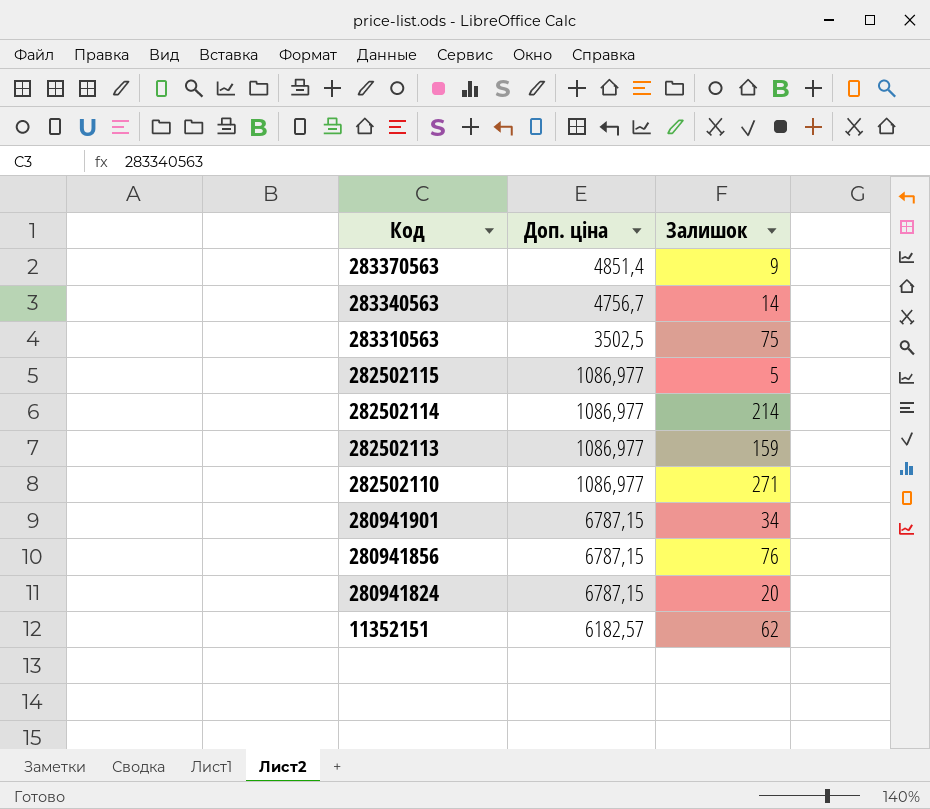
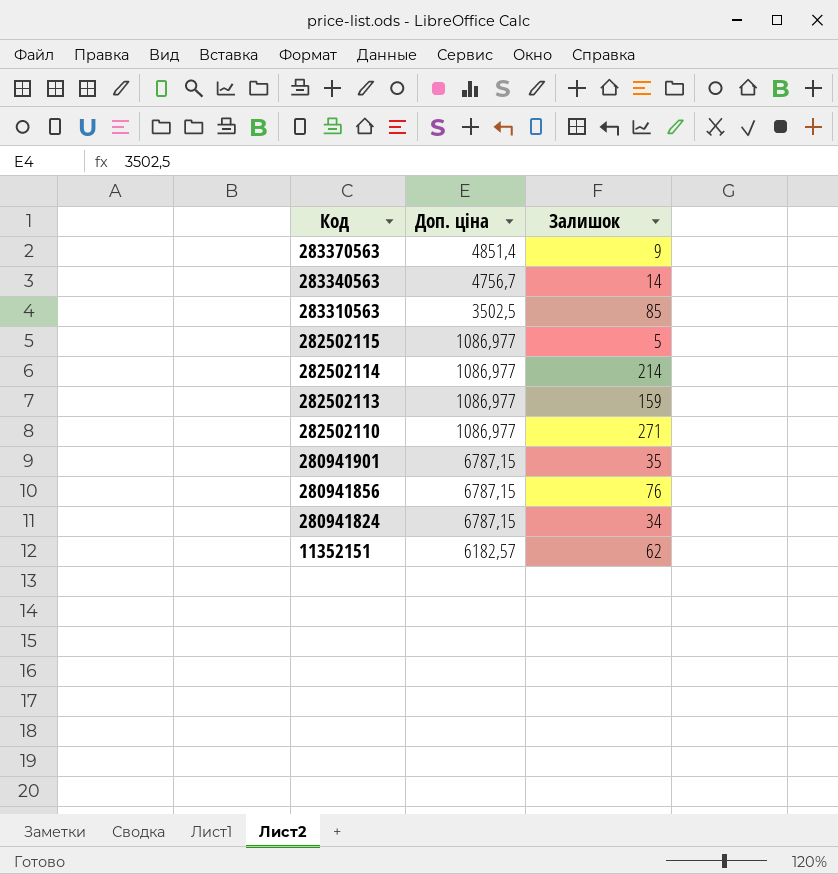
283310563 | Залишок: 75 -> 85
280941901 | Залишок: 34 -> 35
280941824 | Залишок: 20 -> 34

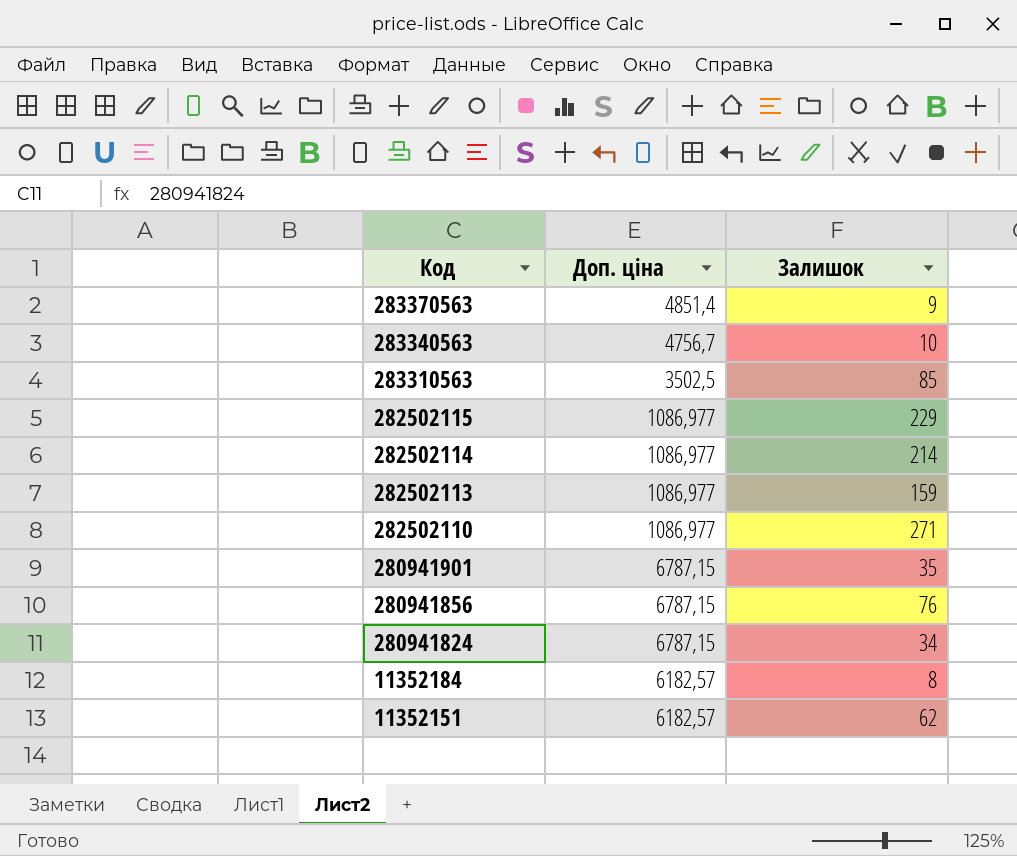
283340563 | Залишок: 14 -> 10
282502115 | Залишок: 5 -> 229
row 11352184: none -> 6182,57 | 8

